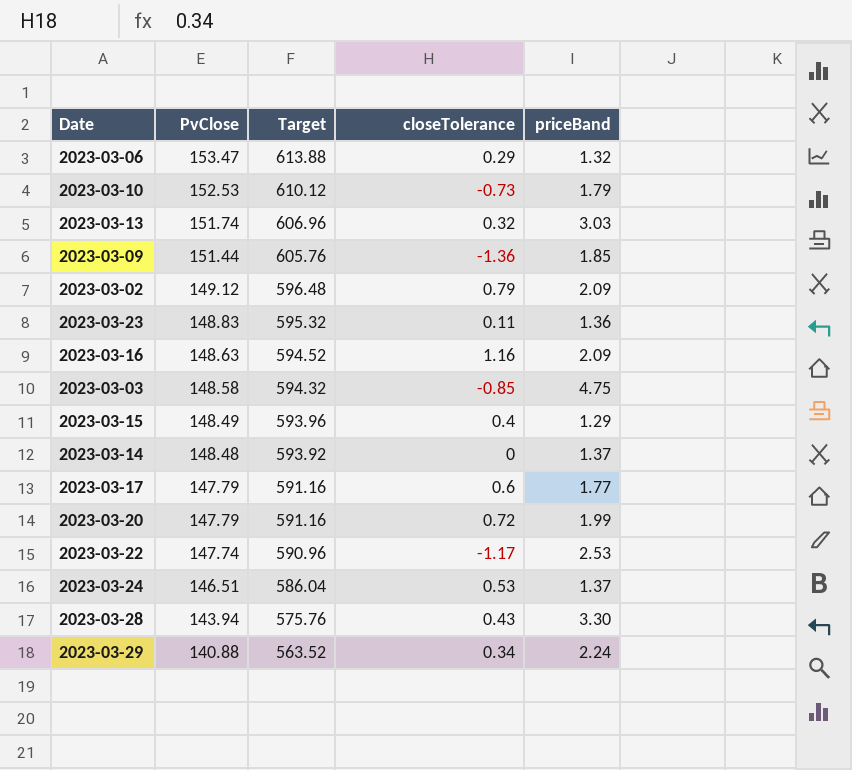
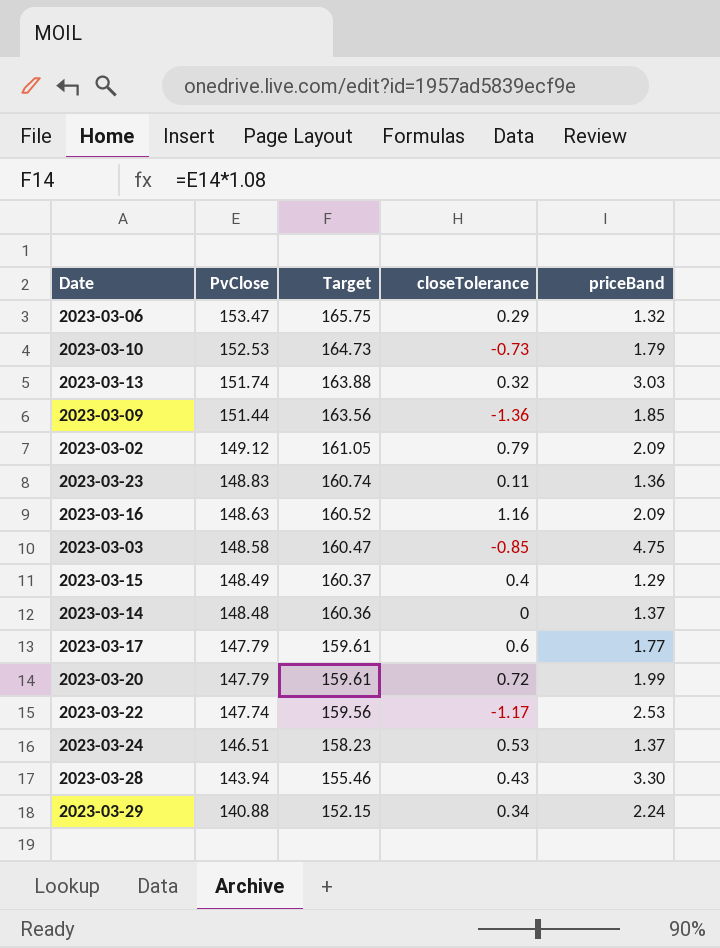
column Target | formula: [PvClose] * 4 -> [PvClose] * 1.08

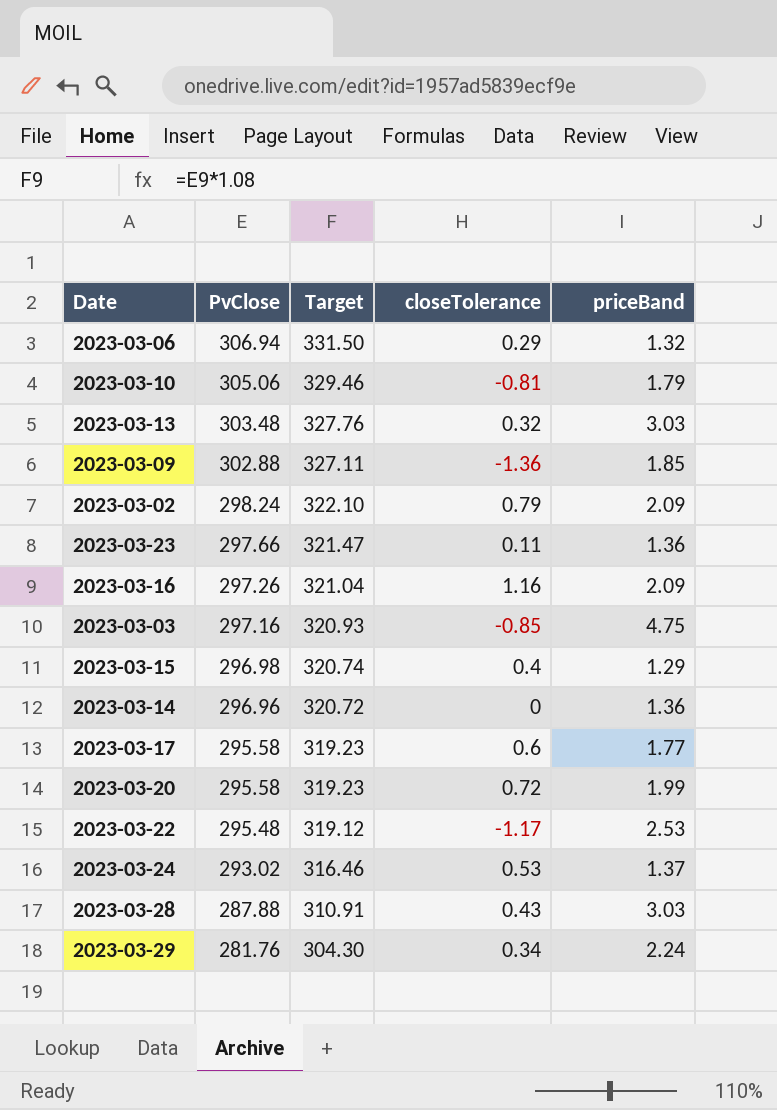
2023-03-06 | PvClose: 153.47 -> 306.94
2023-03-06 | Target: 165.75 -> 331.50
2023-03-10 | PvClose: 152.53 -> 305.06
2023-03-10 | Target: 164.73 -> 329.46
2023-03-10 | closeTolerance: -0.73 -> -0.81
2023-03-13 | PvClose: 151.74 -> 303.48
2023-03-13 | Target: 163.88 -> 327.76
2023-03-09 | PvClose: 151.44 -> 302.88
2023-03-09 | Target: 163.56 -> 327.11
2023-03-02 | PvClose: 149.12 -> 298.24
2023-03-02 | Target: 161.05 -> 322.10
2023-03-23 | PvClose: 148.83 -> 297.66
2023-03-23 | Target: 160.74 -> 321.47
2023-03-16 | PvClose: 148.63 -> 297.26
2023-03-16 | Target: 160.52 -> 321.04
2023-03-03 | PvClose: 148.58 -> 297.16
2023-03-03 | Target: 160.47 -> 320.93
2023-03-15 | PvClose: 148.49 -> 296.98
2023-03-15 | Target: 160.37 -> 320.74
2023-03-14 | PvClose: 148.48 -> 296.96
2023-03-14 | Target: 160.36 -> 320.72
2023-03-14 | priceBand: 1.37 -> 1.36
2023-03-17 | PvClose: 147.79 -> 295.58
2023-03-17 | Target: 159.61 -> 319.23
2023-03-20 | PvClose: 147.79 -> 295.58
2023-03-20 | Target: 159.61 -> 319.23
2023-03-22 | PvClose: 147.74 -> 295.48
2023-03-22 | Target: 159.56 -> 319.12
2023-03-24 | PvClose: 146.51 -> 293.02
2023-03-24 | Target: 158.23 -> 316.46
2023-03-28 | PvClose: 143.94 -> 287.88
2023-03-28 | Target: 155.46 -> 310.91
2023-03-28 | priceBand: 3.30 -> 3.03
2023-03-29 | PvClose: 140.88 -> 281.76
2023-03-29 | Target: 152.15 -> 304.30

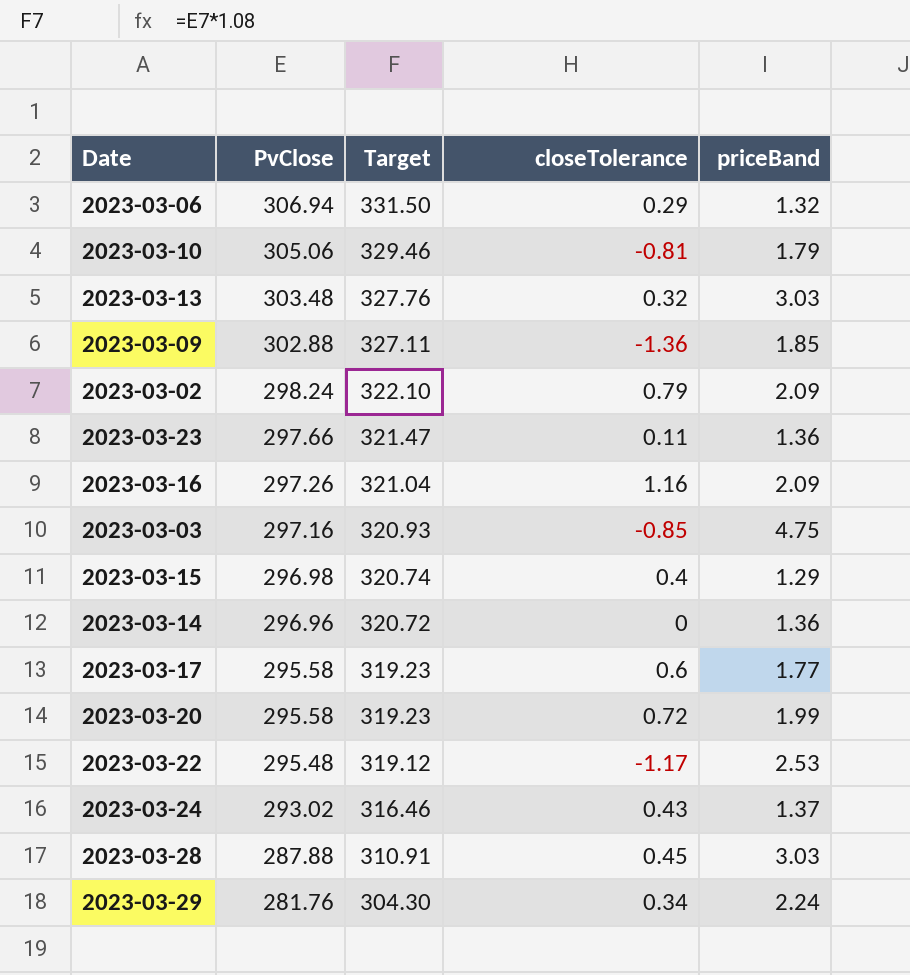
2023-03-24 | closeTolerance: 0.53 -> 0.43
2023-03-28 | closeTolerance: 0.43 -> 0.45

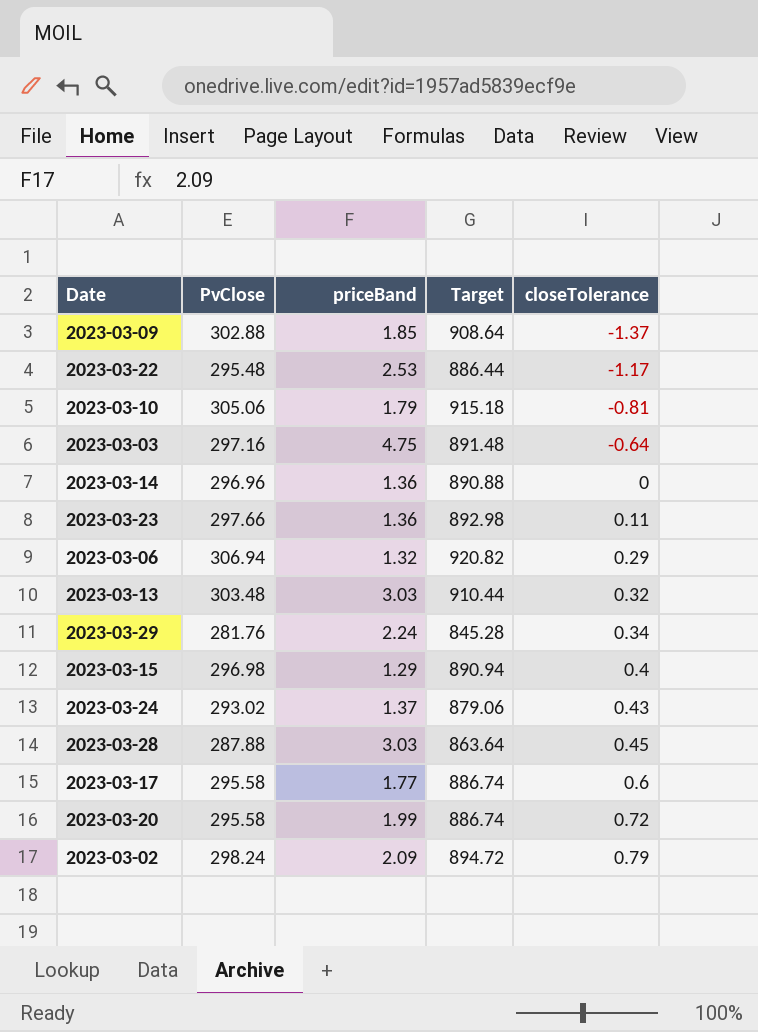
row order: PvClose descending -> closeTolerance ascending
column priceBand | position: 5 -> 3
column Target | formula: [PvClose] * 1.08 -> [PvClose] * 3
row 2023-03-16: 297.26 | 321.04 | 1.16 | 2.09 -> none
2023-03-09 | closeTolerance: -1.36 -> -1.37
2023-03-03 | closeTolerance: -0.85 -> -0.64

